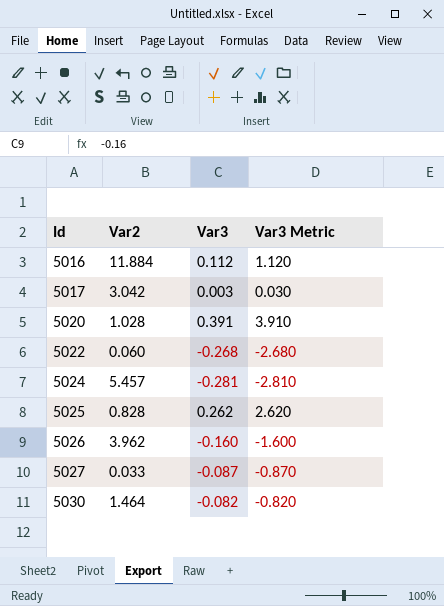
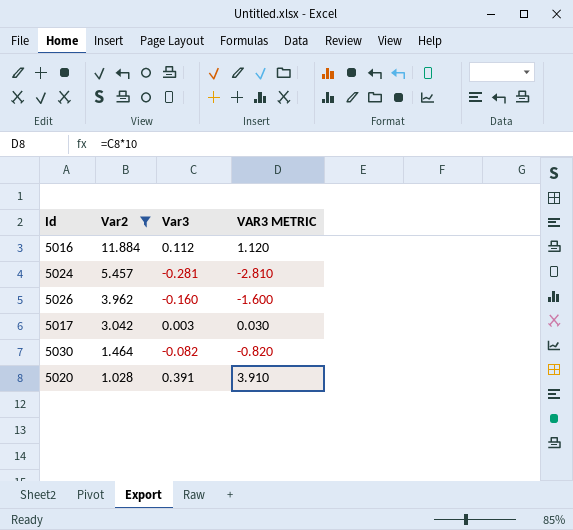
filter: none -> Var2 >= 1.028
row order: Id ascending -> Var2 descending
column name: Var3 Metric -> VAR3 METRIC

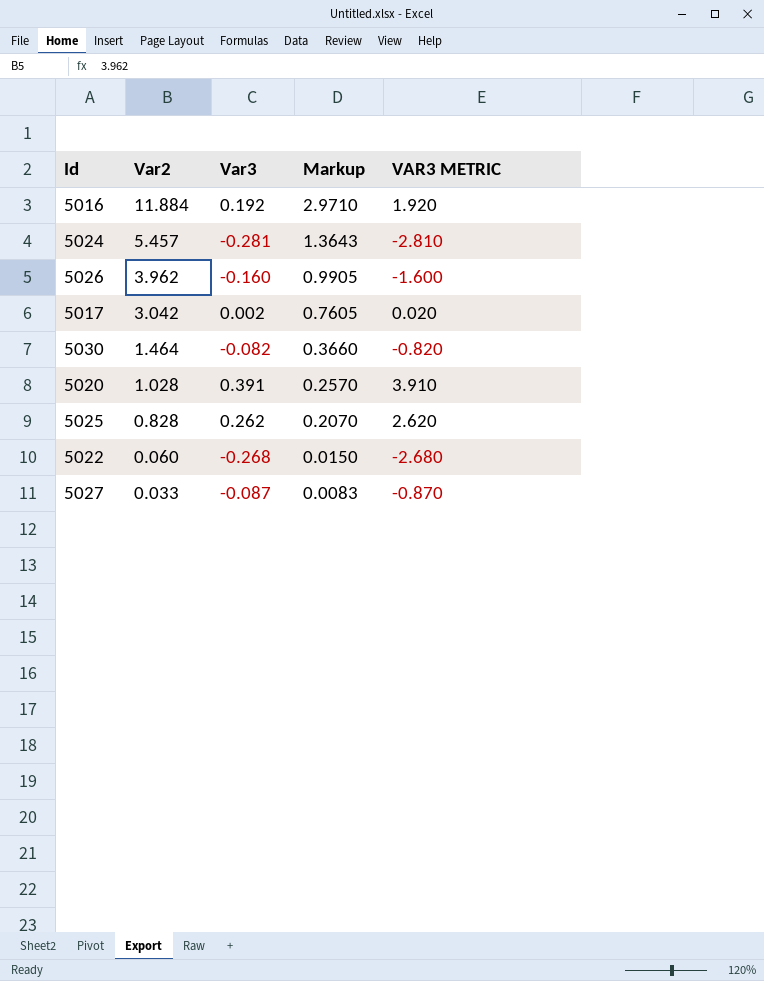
filter: Var2 >= 1.028 -> none
column Markup | formula: none -> [Var2] * 0.25
5016 | Var3: 0.112 -> 0.192
5016 | VAR3 METRIC: 1.120 -> 1.920
5017 | Var3: 0.003 -> 0.002
5017 | VAR3 METRIC: 0.030 -> 0.020

